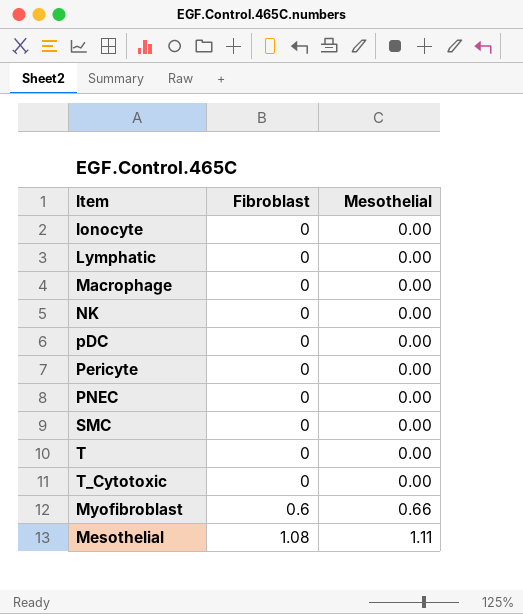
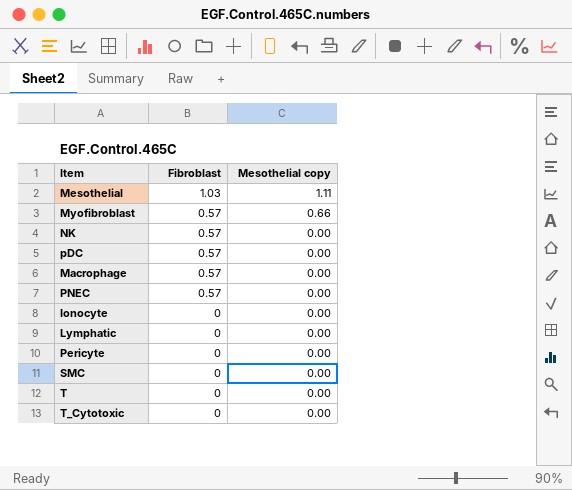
row order: Fibroblast ascending -> Fibroblast descending
column name: Mesothelial -> Mesothelial copy
Mesothelial | Fibroblast: 1.08 -> 1.03
Myofibroblast | Fibroblast: 0.6 -> 0.57
NK | Fibroblast: 0 -> 0.57
pDC | Fibroblast: 0 -> 0.57
Macrophage | Fibroblast: 0 -> 0.57
PNEC | Fibroblast: 0 -> 0.57

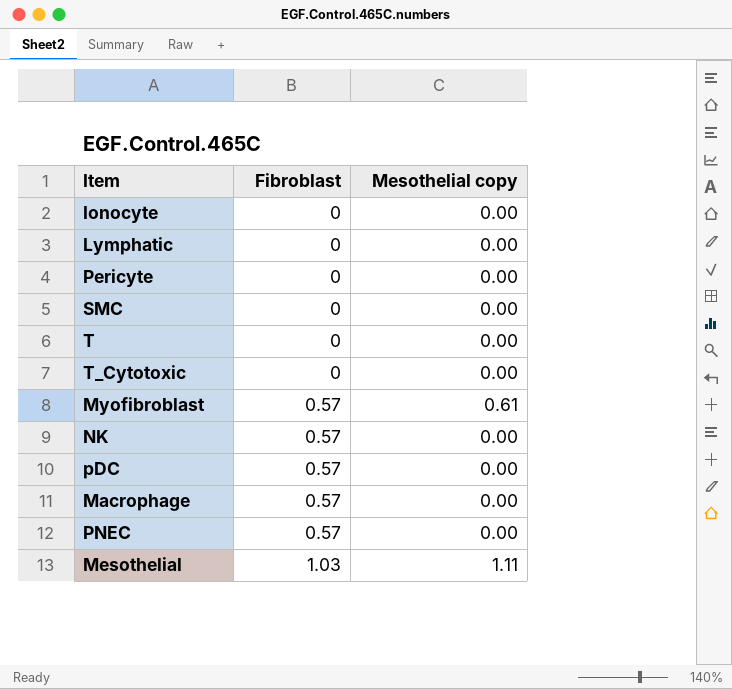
row order: Fibroblast descending -> Fibroblast ascending
Myofibroblast | Mesothelial copy: 0.66 -> 0.61

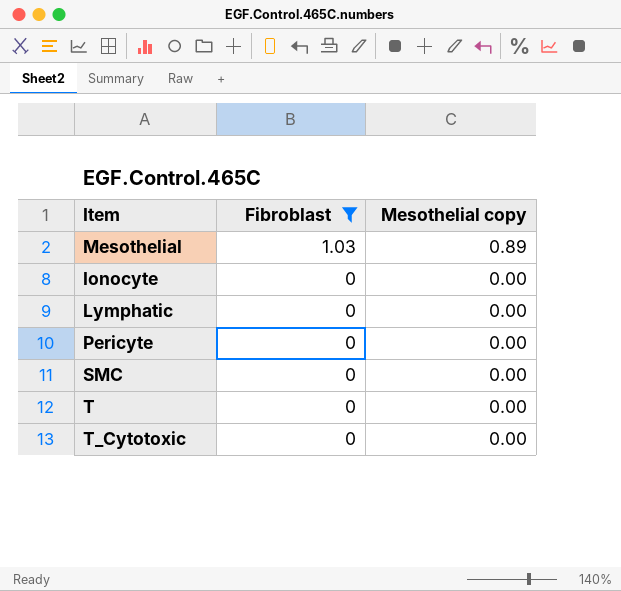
filter: none -> Fibroblast != 0.57
row order: Fibroblast ascending -> Fibroblast descending
Mesothelial | Mesothelial copy: 1.11 -> 0.89

